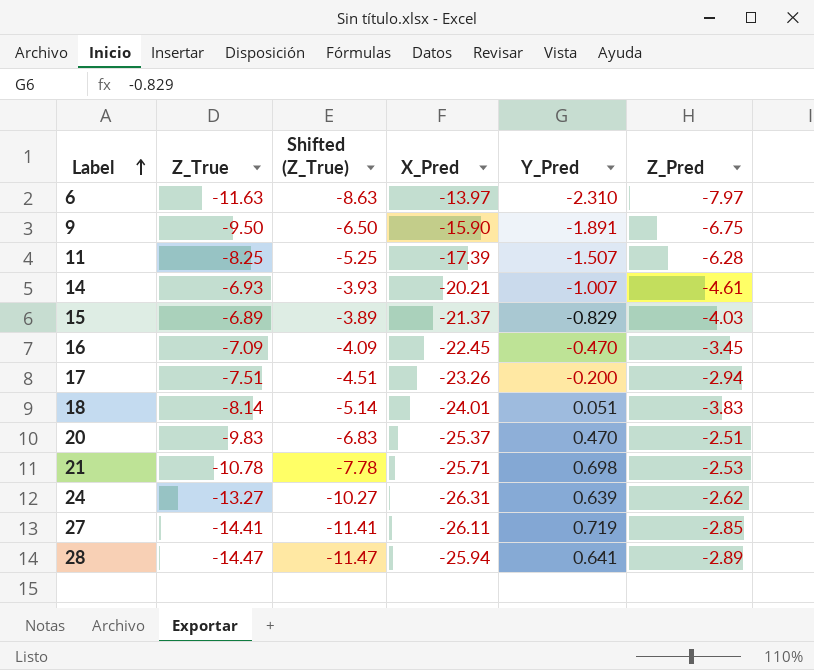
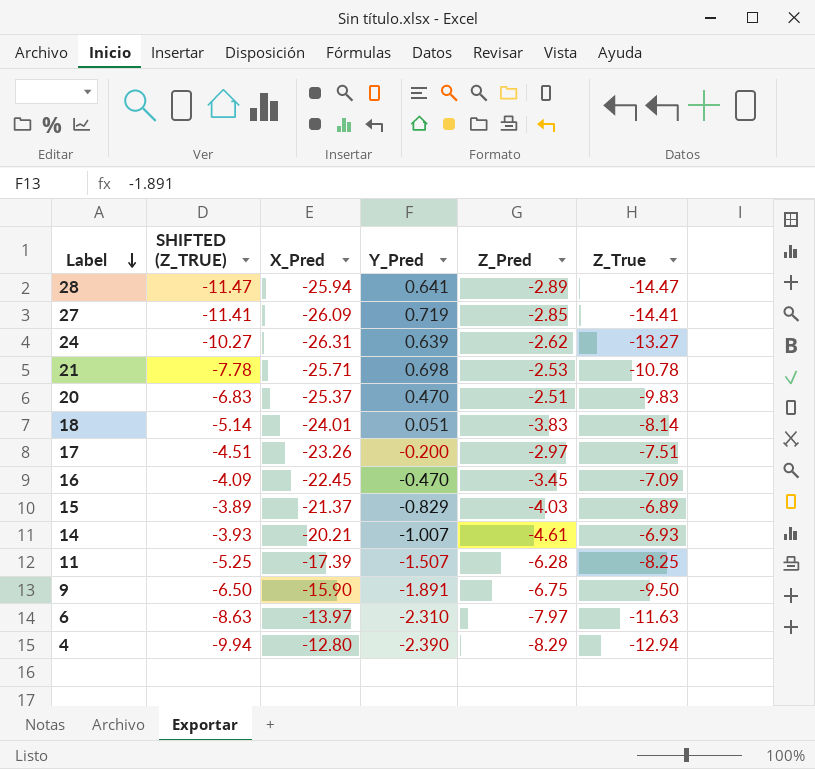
row order: Label ascending -> Label descending
column name: Shifted (Z_True) -> SHIFTED (Z_TRUE)
column Z_True | position: 2 -> 6
27 | X_Pred: -26.11 -> -26.09
17 | Z_Pred: -2.94 -> -2.97
row 4: none -> -9.94 | -12.80 | -2.390 | -8.29 | -12.94

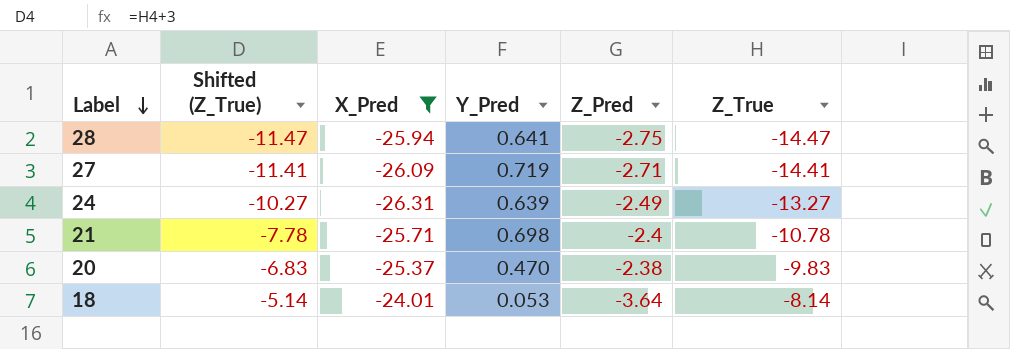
filter: none -> X_Pred <= -24.01
column name: SHIFTED (Z_TRUE) -> Shifted (Z_True)
28 | Z_Pred: -2.89 -> -2.75
27 | Z_Pred: -2.85 -> -2.71
24 | Z_Pred: -2.62 -> -2.49
21 | Z_Pred: -2.53 -> -2.4
20 | Z_Pred: -2.51 -> -2.38
18 | Y_Pred: 0.051 -> 0.053
18 | Z_Pred: -3.83 -> -3.64

